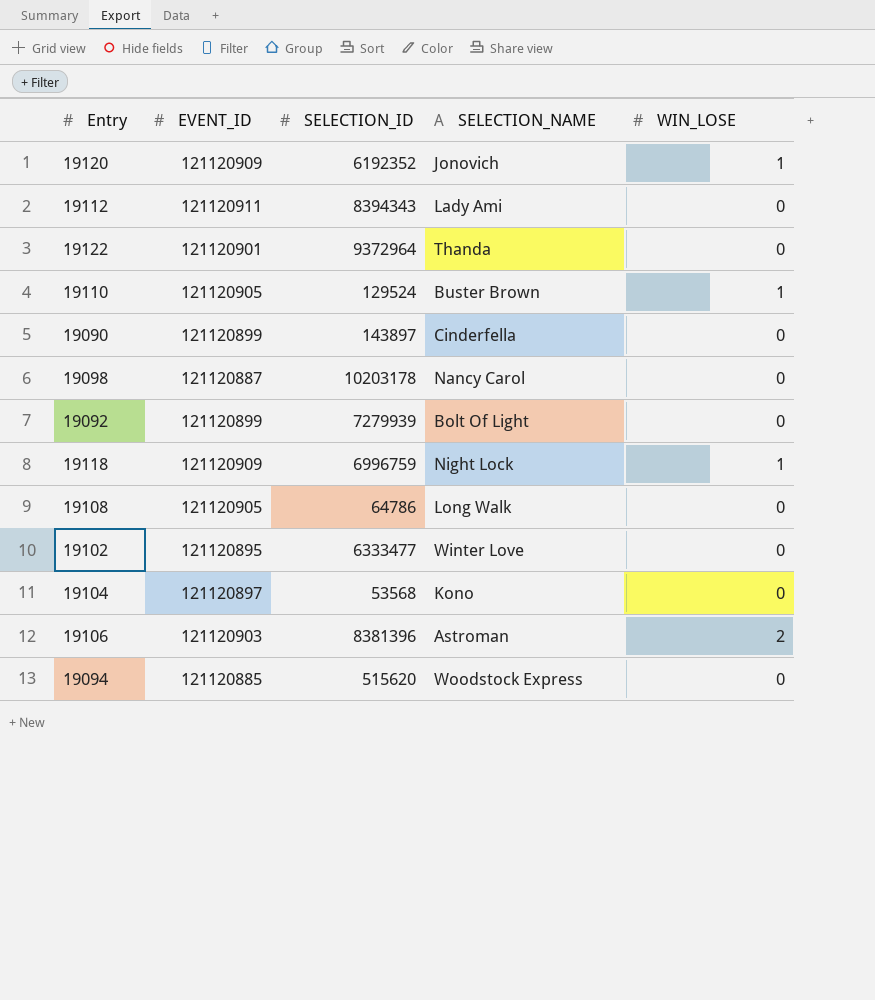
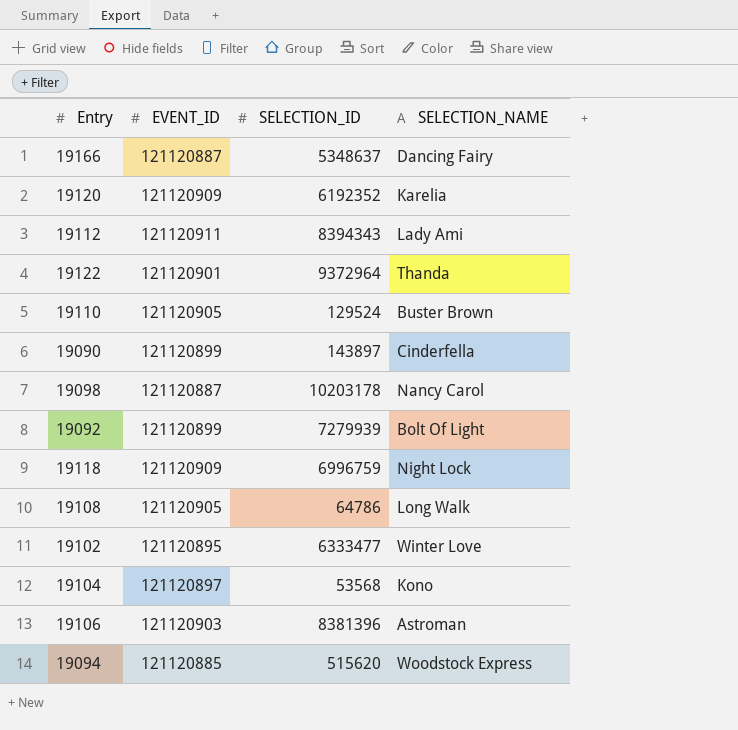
column WIN_LOSE | position: 5 -> none
row 19166: none -> 121120887 | 5348637 | Dancing Fairy
19120 | SELECTION_NAME: Jonovich -> Karelia

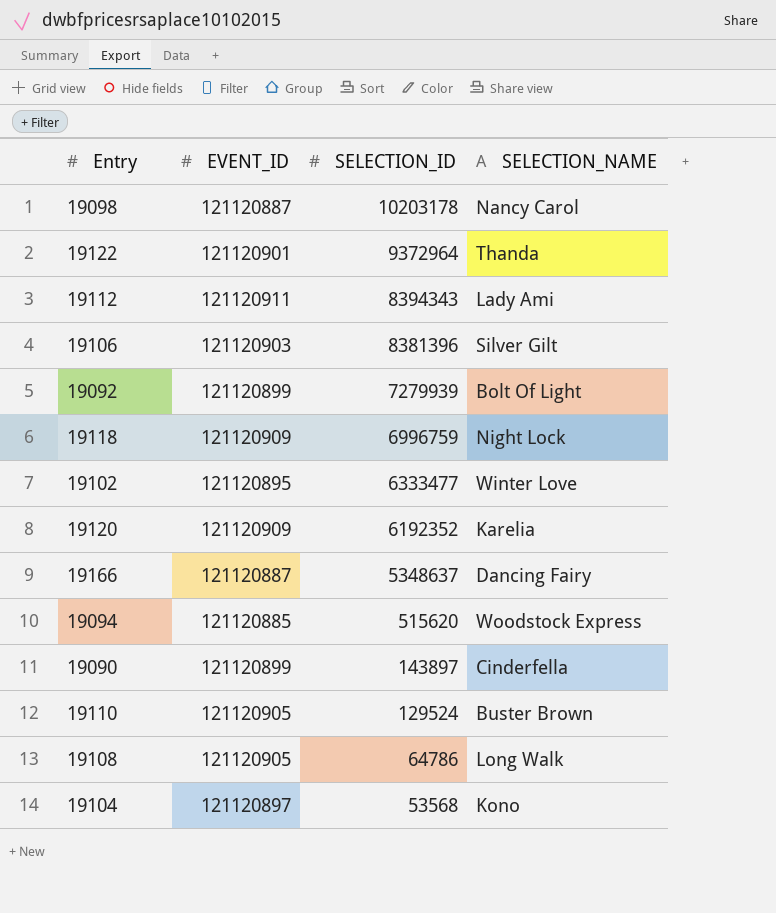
row order: none -> SELECTION_ID descending
19106 | SELECTION_NAME: Astroman -> Silver Gilt

